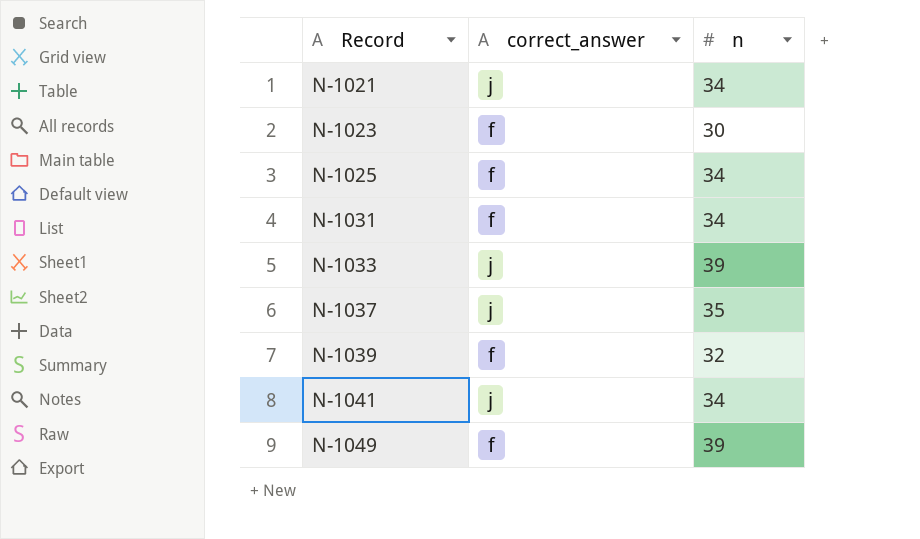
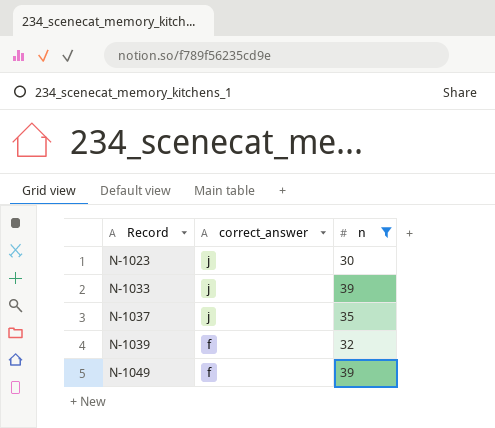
filter: none -> n != 34
N-1023 | correct_answer: f -> j

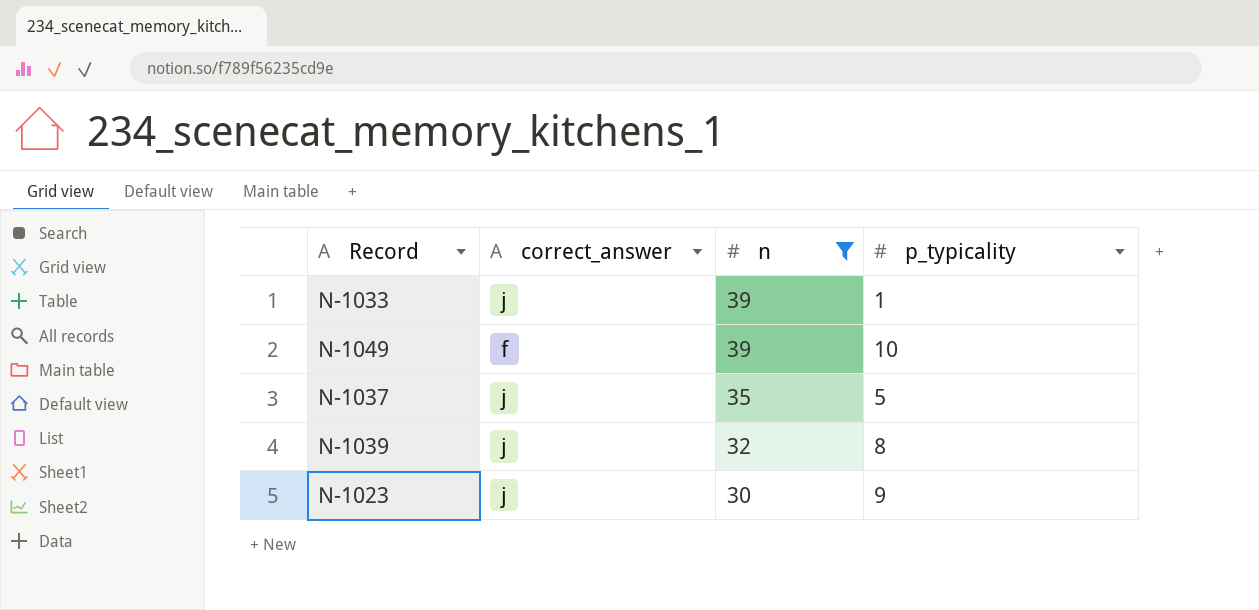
row order: Record ascending -> n descending
column p_typicality | position: none -> 4
N-1039 | correct_answer: f -> j

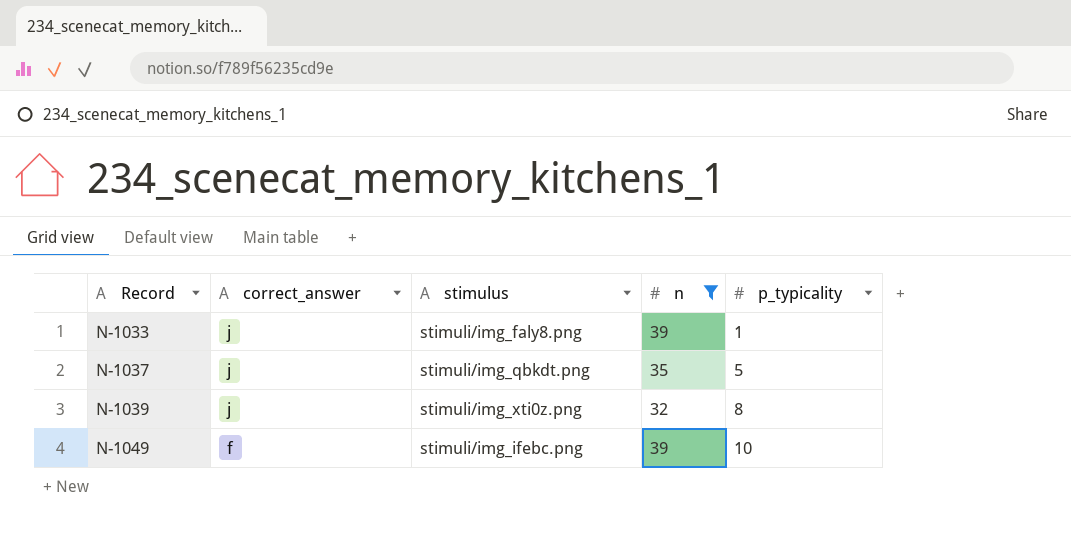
row order: n descending -> Record ascending
column stimulus | position: none -> 3
row N-1023: j | 30 | 9 -> none

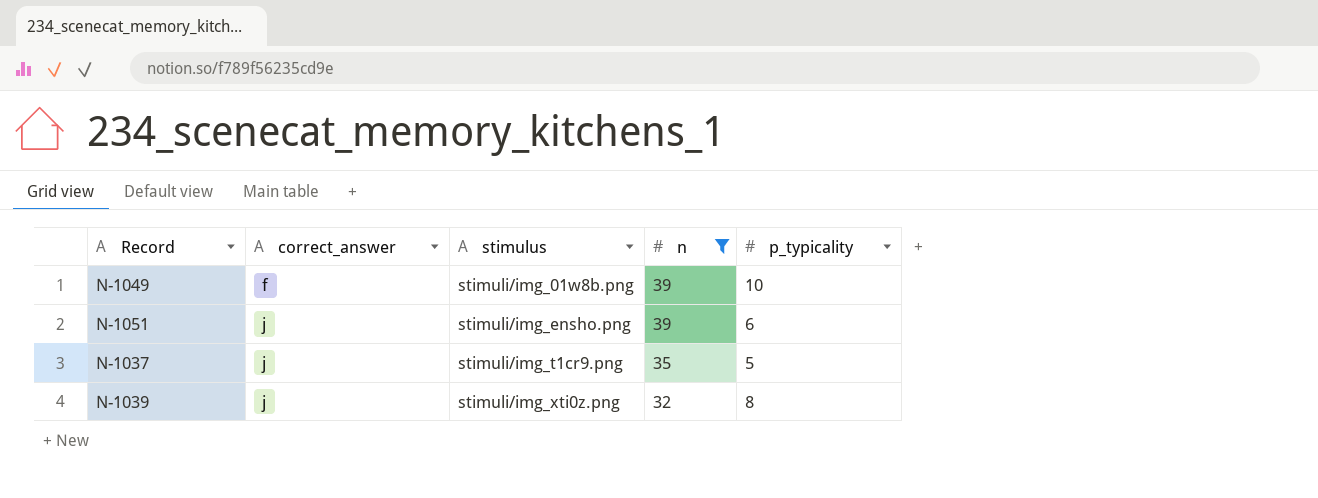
row order: Record ascending -> correct_answer ascending
row N-1033: j | stimuli/img_faly8.png | 39 | 1 -> none
N-1049 | stimulus: stimuli/img_ifebc.png -> stimuli/img_01w8b.png
row N-1051: none -> j | stimuli/img_ensho.png | 39 | 6
N-1037 | stimulus: stimuli/img_qbkdt.png -> stimuli/img_t1cr9.png

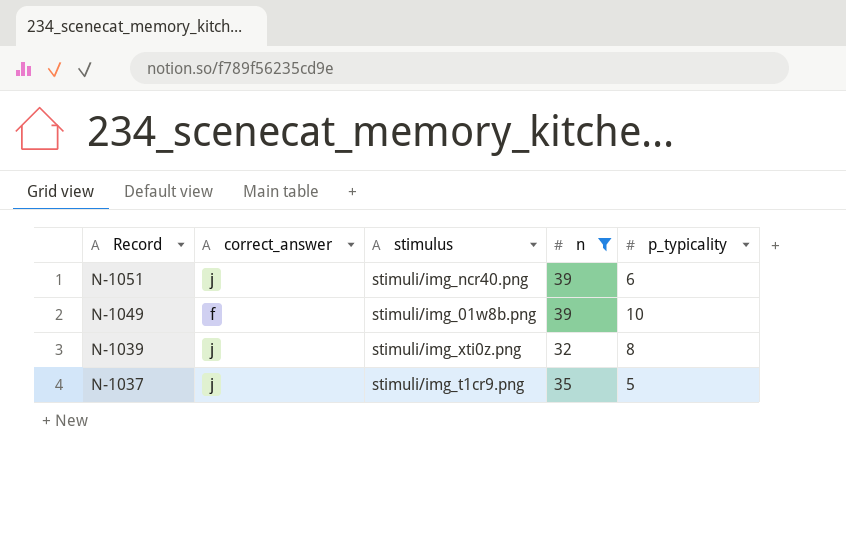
row order: correct_answer ascending -> Record descending
N-1051 | stimulus: stimuli/img_ensho.png -> stimuli/img_ncr40.png

